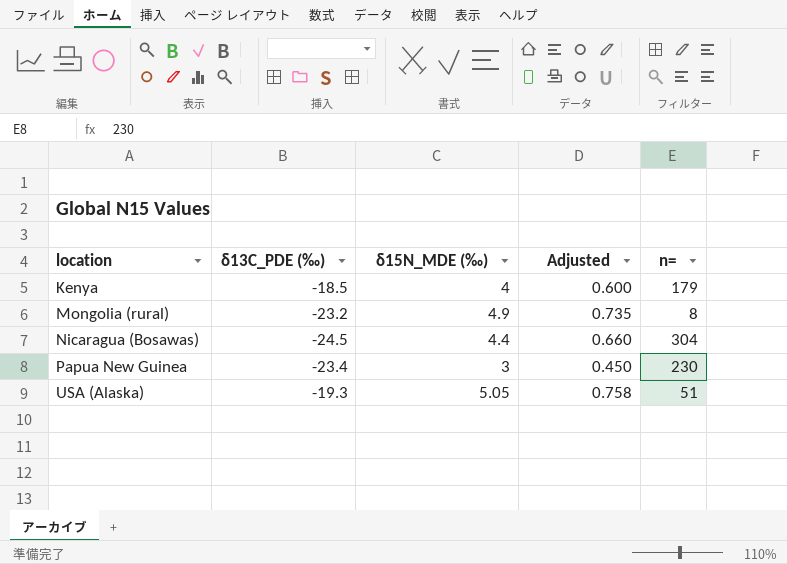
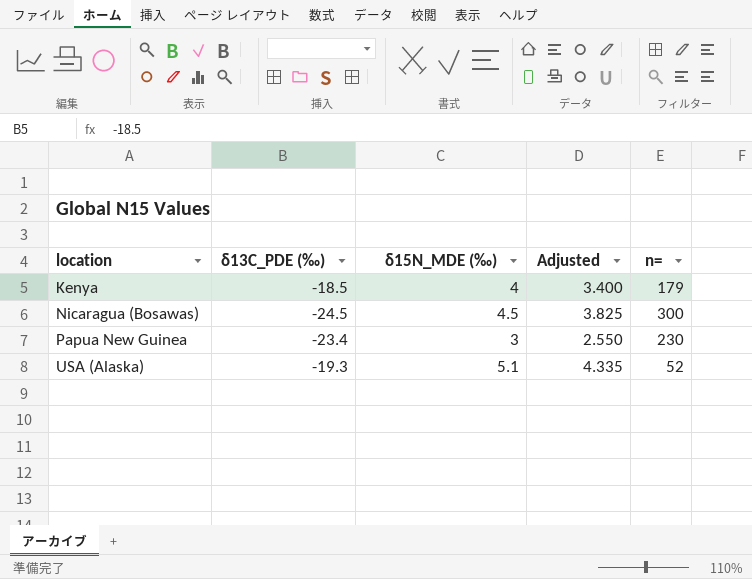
column Adjusted | formula: [δ15N_MDE (‰)] * 0.15 -> [δ15N_MDE (‰)] * 0.85
row Mongolia (rural): -23.2 | 4.9 | 0.735 | 8 -> none
Nicaragua (Bosawas) | δ15N_MDE (‰): 4.4 -> 4.5
Nicaragua (Bosawas) | n=: 304 -> 300
USA (Alaska) | δ15N_MDE (‰): 5.05 -> 5.1
USA (Alaska) | n=: 51 -> 52

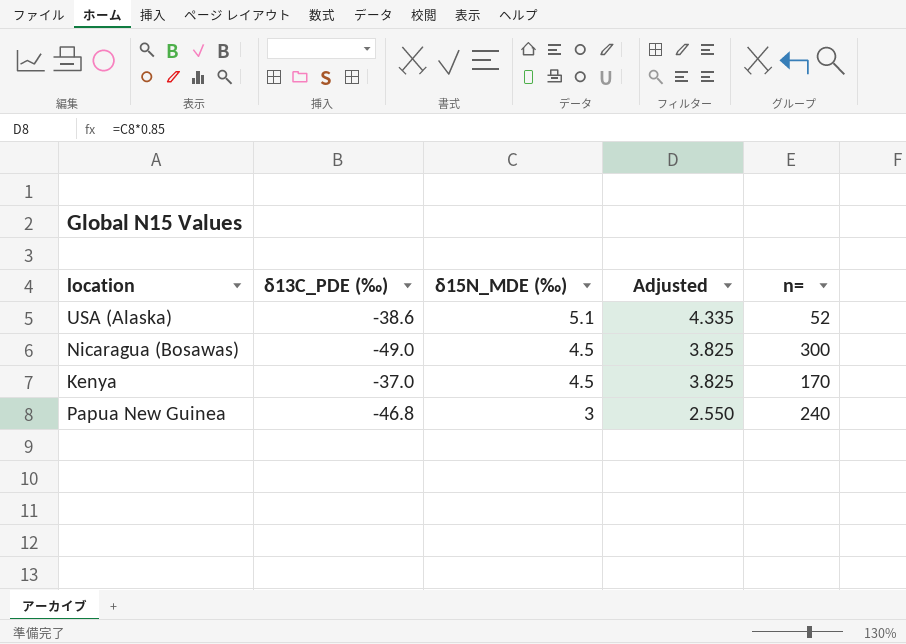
row order: location ascending -> δ15N_MDE (‰) descending
USA (Alaska) | δ13C_PDE (‰): -19.3 -> -38.6
Nicaragua (Bosawas) | δ13C_PDE (‰): -24.5 -> -49.0
Kenya | δ13C_PDE (‰): -18.5 -> -37.0
Kenya | δ15N_MDE (‰): 4 -> 4.5
Kenya | Adjusted: 3.400 -> 3.825
Kenya | n=: 179 -> 170
Papua New Guinea | δ13C_PDE (‰): -23.4 -> -46.8
Papua New Guinea | n=: 230 -> 240

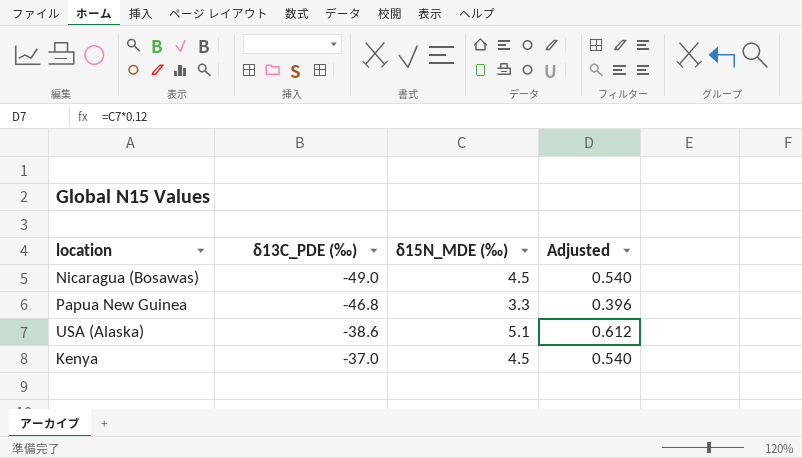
row order: δ15N_MDE (‰) descending -> δ13C_PDE (‰) ascending
column n= | position: 5 -> none
column Adjusted | formula: [δ15N_MDE (‰)] * 0.85 -> [δ15N_MDE (‰)] * 0.12
Papua New Guinea | δ15N_MDE (‰): 3 -> 3.3

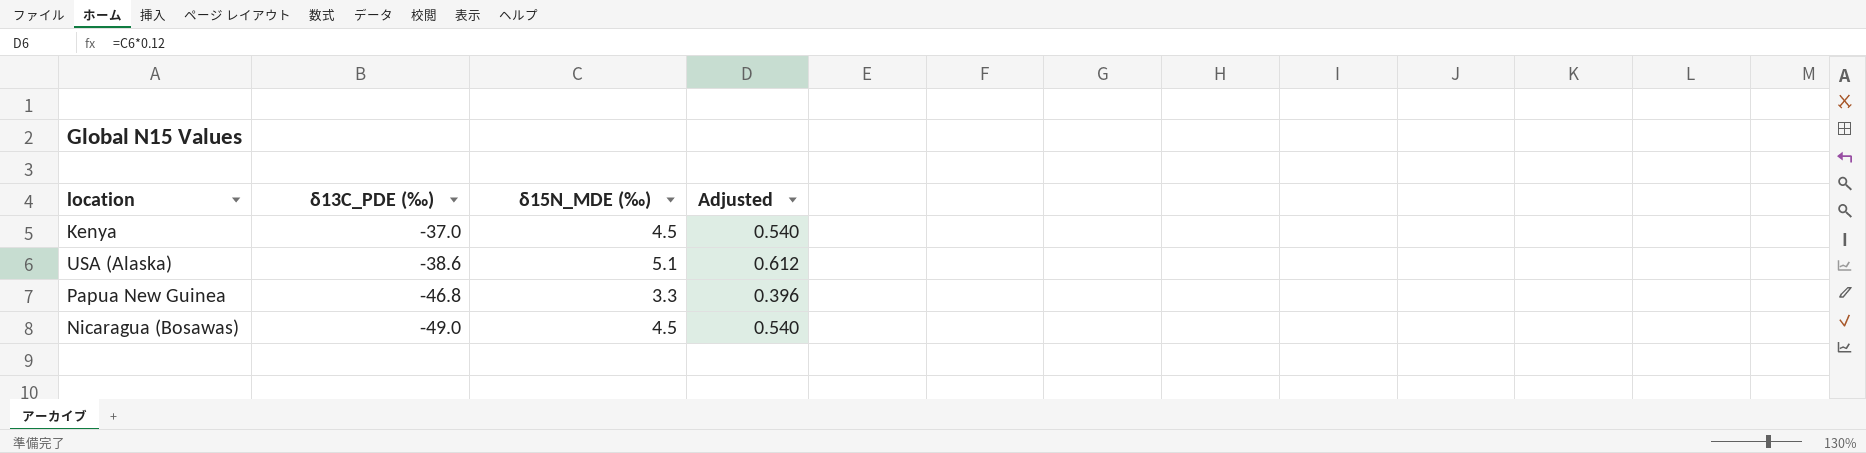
row order: δ13C_PDE (‰) ascending -> δ13C_PDE (‰) descending

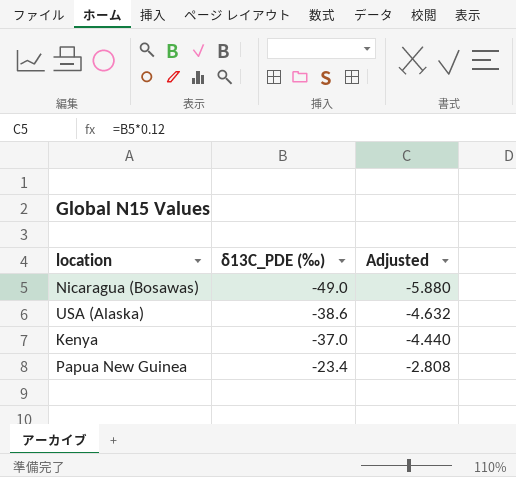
row order: δ13C_PDE (‰) descending -> δ13C_PDE (‰) ascending
column δ15N_MDE (‰) | position: 3 -> none
column Adjusted | formula: [δ15N_MDE (‰)] * 0.12 -> [δ13C_PDE (‰)] * 0.12
Papua New Guinea | δ13C_PDE (‰): -46.8 -> -23.4

